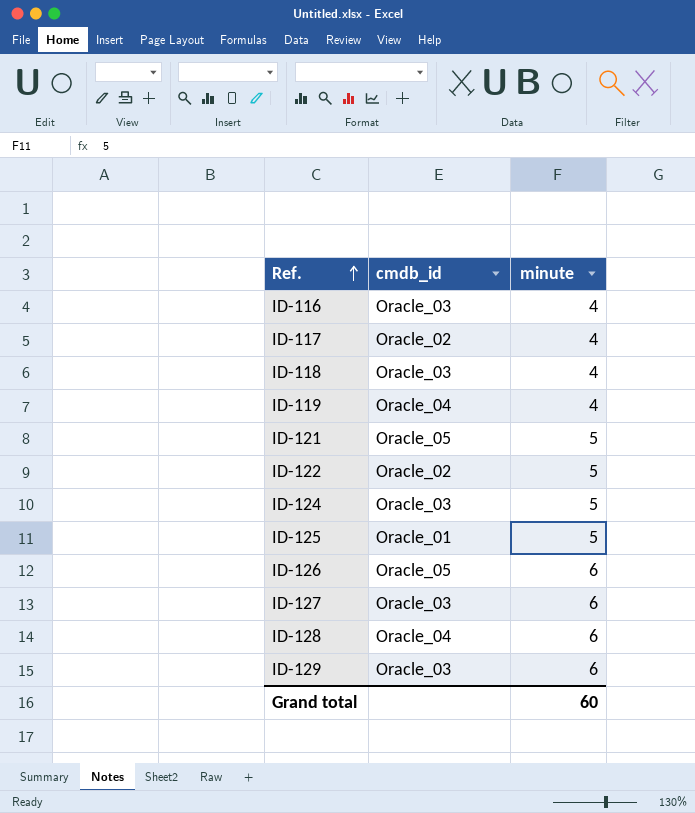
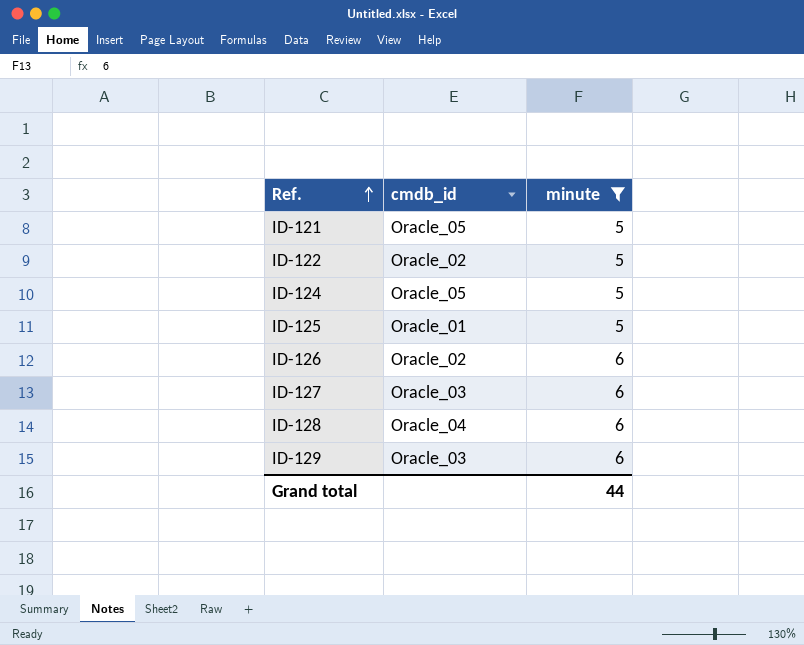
filter: none -> minute != 4
ID-124 | cmdb_id: Oracle_03 -> Oracle_05
ID-126 | cmdb_id: Oracle_05 -> Oracle_02
Grand total | minute: 60 -> 44

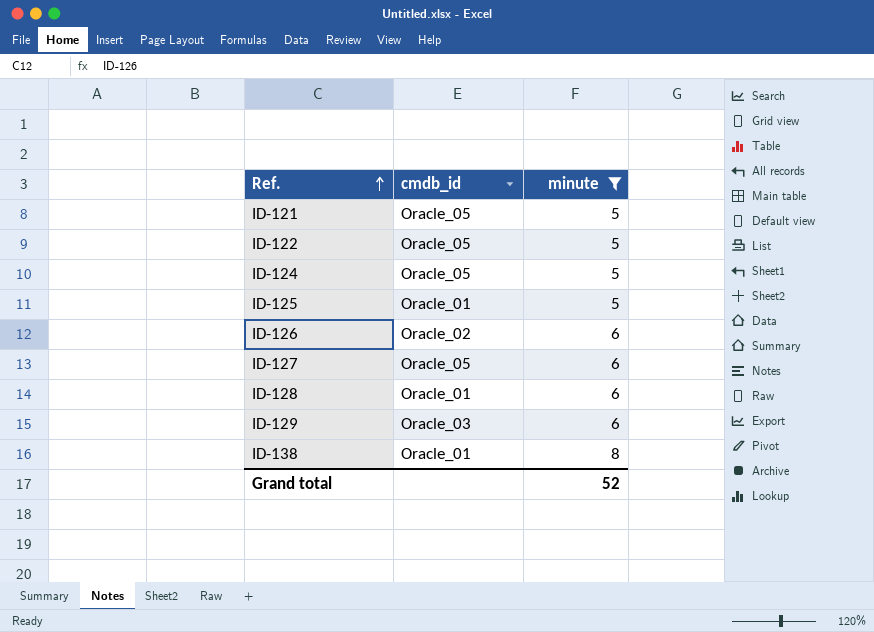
ID-122 | cmdb_id: Oracle_02 -> Oracle_05
ID-127 | cmdb_id: Oracle_03 -> Oracle_05
ID-128 | cmdb_id: Oracle_04 -> Oracle_01
row ID-138: none -> Oracle_01 | 8
Grand total | minute: 44 -> 52

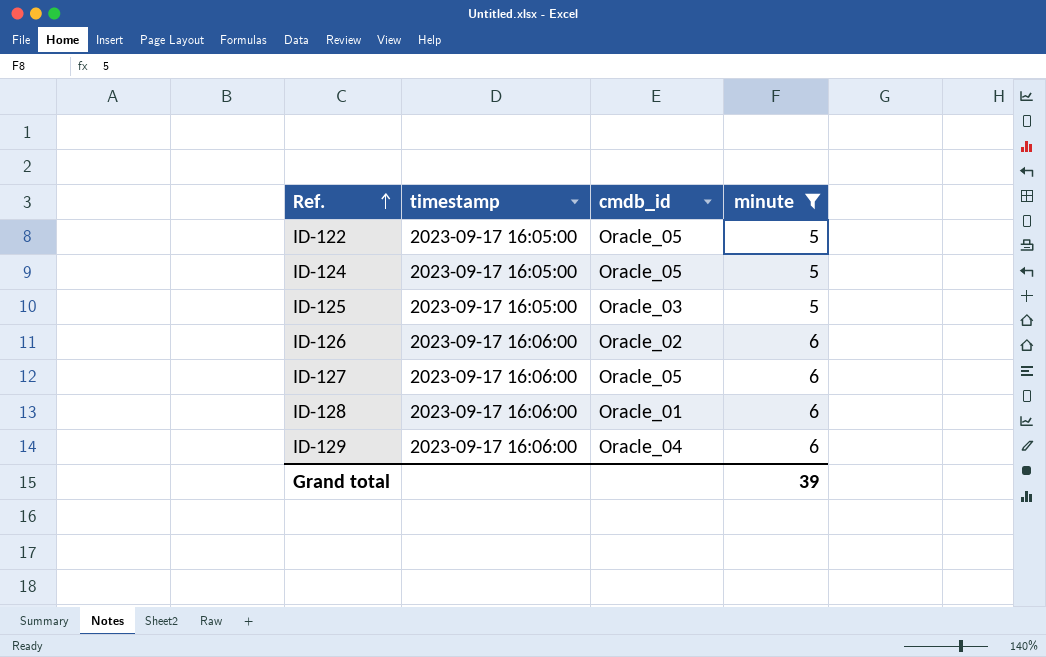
column timestamp | position: none -> 2
row ID-121: Oracle_05 | 5 -> none
row ID-138: Oracle_01 | 8 -> none
ID-125 | cmdb_id: Oracle_01 -> Oracle_03
ID-129 | cmdb_id: Oracle_03 -> Oracle_04
Grand total | minute: 52 -> 39

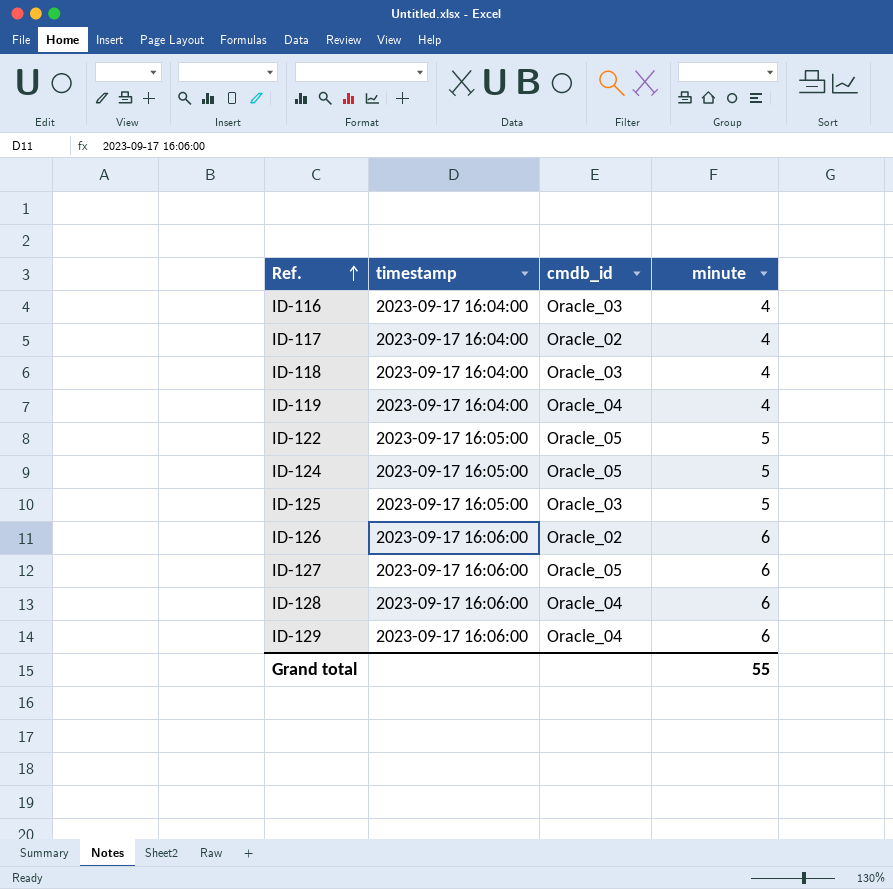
filter: minute != 4 -> none
ID-128 | cmdb_id: Oracle_01 -> Oracle_04
Grand total | minute: 39 -> 55

